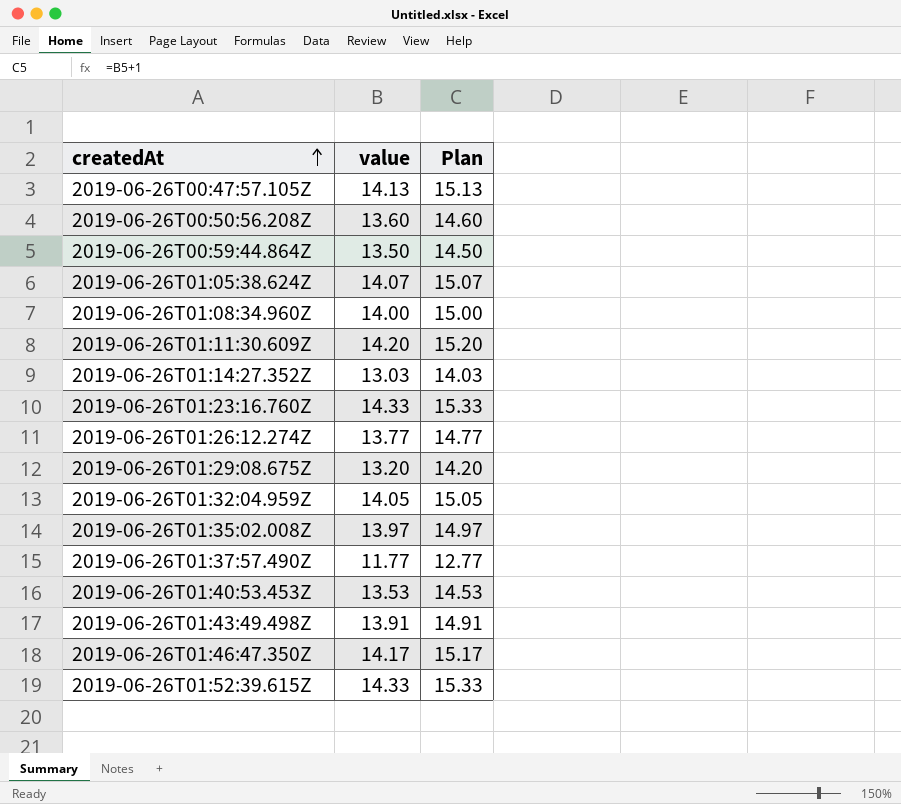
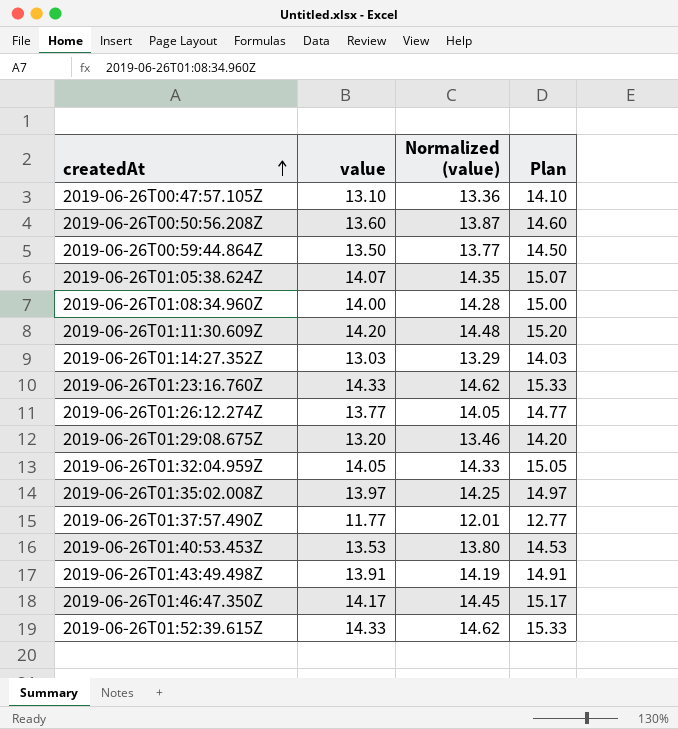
column Normalized (value) | formula: none -> [value] * 1.02
2019-06-26T00:47:57.105Z | value: 14.13 -> 13.10
2019-06-26T00:47:57.105Z | Plan: 15.13 -> 14.10

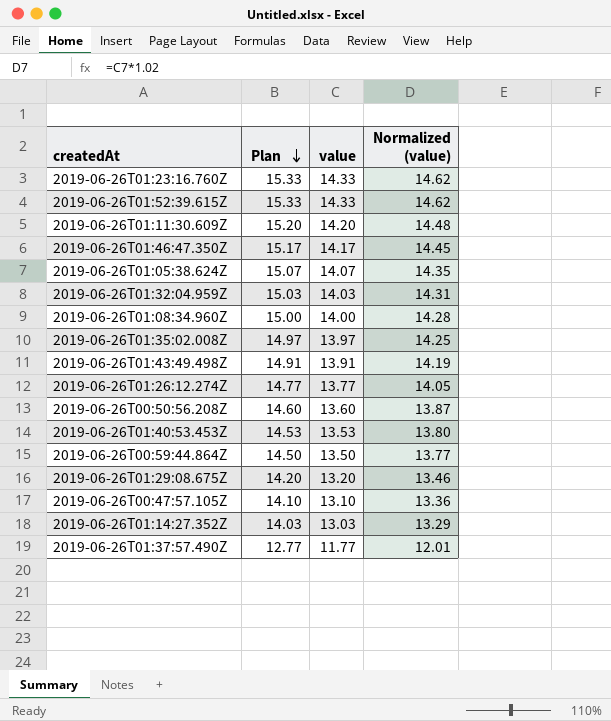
row order: createdAt ascending -> Plan descending
column Plan | position: 4 -> 2
2019-06-26T01:32:04.959Z | Plan: 15.05 -> 15.03
2019-06-26T01:32:04.959Z | value: 14.05 -> 14.03
2019-06-26T01:32:04.959Z | Normalized (value): 14.33 -> 14.31

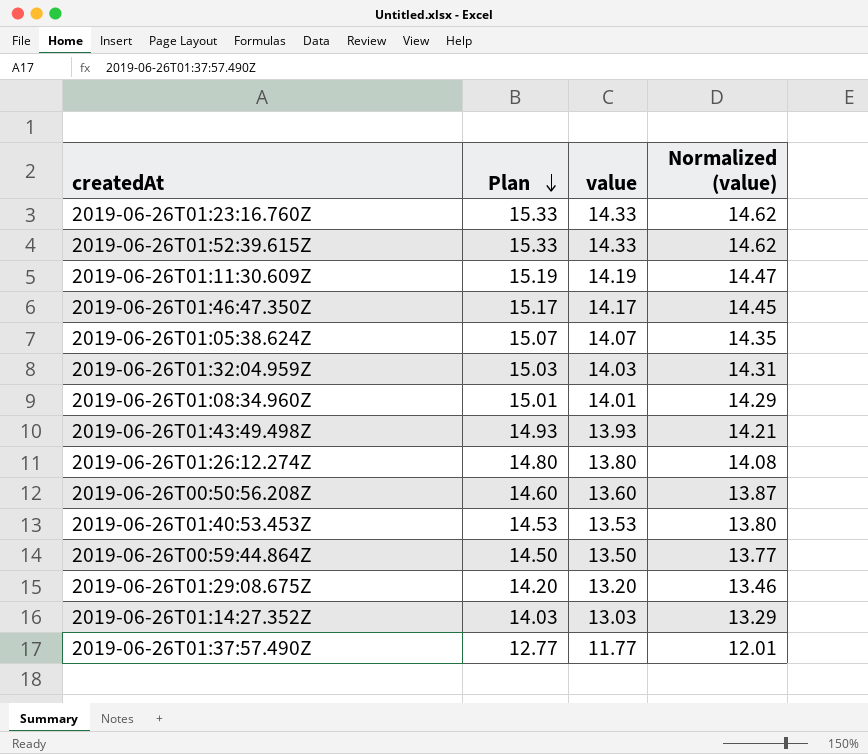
row 2019-06-26T01:35:02.008Z: 14.97 | 13.97 | 14.25 -> none
row 2019-06-26T00:47:57.105Z: 14.10 | 13.10 | 13.36 -> none
2019-06-26T01:11:30.609Z | Plan: 15.20 -> 15.19
2019-06-26T01:11:30.609Z | value: 14.20 -> 14.19
2019-06-26T01:11:30.609Z | Normalized (value): 14.48 -> 14.47
2019-06-26T01:08:34.960Z | Plan: 15.00 -> 15.01
2019-06-26T01:08:34.960Z | value: 14.00 -> 14.01
2019-06-26T01:08:34.960Z | Normalized (value): 14.28 -> 14.29
2019-06-26T01:43:49.498Z | Plan: 14.91 -> 14.93
2019-06-26T01:43:49.498Z | value: 13.91 -> 13.93
2019-06-26T01:43:49.498Z | Normalized (value): 14.19 -> 14.21
2019-06-26T01:26:12.274Z | Plan: 14.77 -> 14.80
2019-06-26T01:26:12.274Z | value: 13.77 -> 13.80
2019-06-26T01:26:12.274Z | Normalized (value): 14.05 -> 14.08

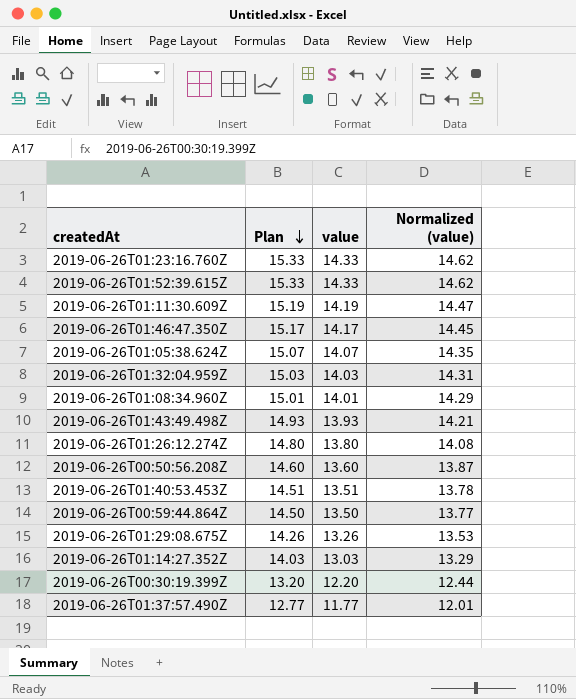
2019-06-26T01:40:53.453Z | Plan: 14.53 -> 14.51
2019-06-26T01:40:53.453Z | value: 13.53 -> 13.51
2019-06-26T01:40:53.453Z | Normalized (value): 13.80 -> 13.78
2019-06-26T01:29:08.675Z | Plan: 14.20 -> 14.26
2019-06-26T01:29:08.675Z | value: 13.20 -> 13.26
2019-06-26T01:29:08.675Z | Normalized (value): 13.46 -> 13.53
row 2019-06-26T00:30:19.399Z: none -> 13.20 | 12.20 | 12.44

